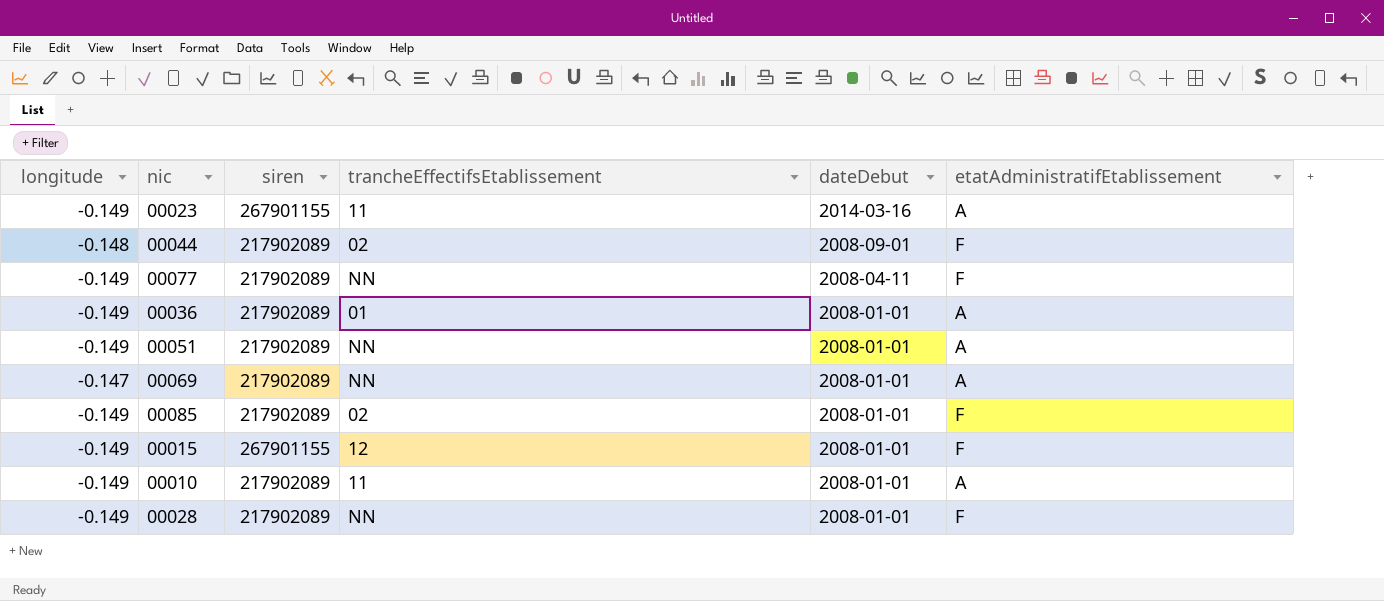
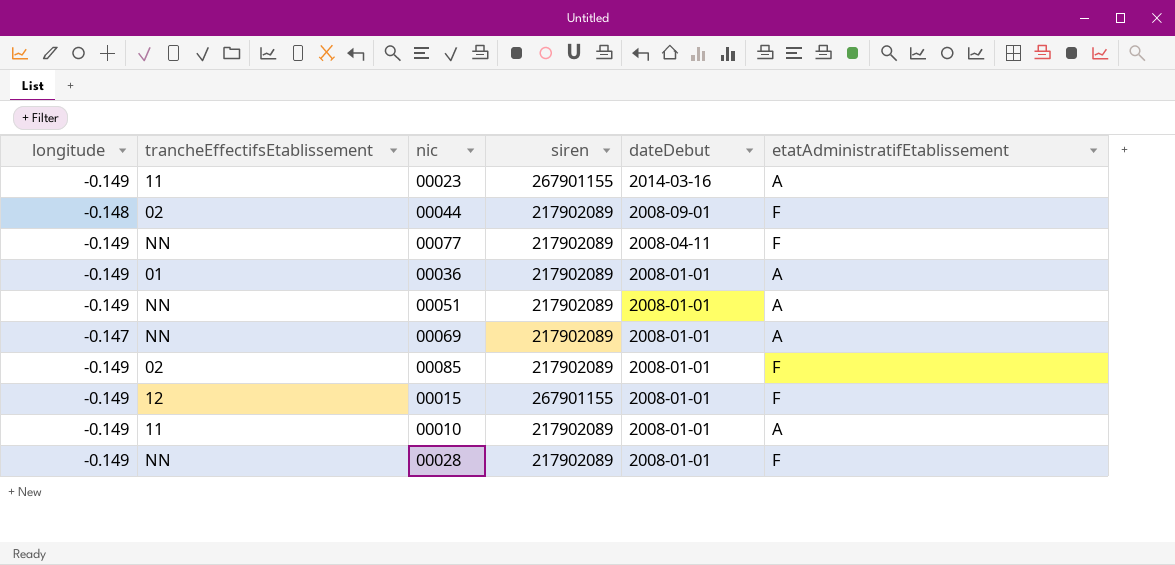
column trancheEffectifsEtablissement | position: 4 -> 2

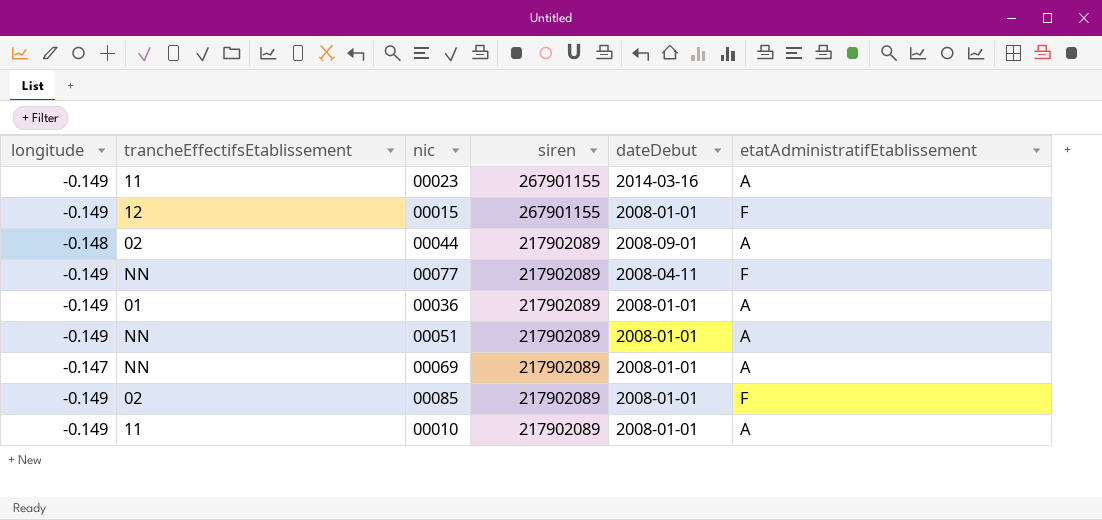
row order: dateDebut descending -> siren descending
row 00028: -0.149 | NN | 217902089 | 2008-01-01 | F -> none
00044 | etatAdministratifEtablissement: F -> A

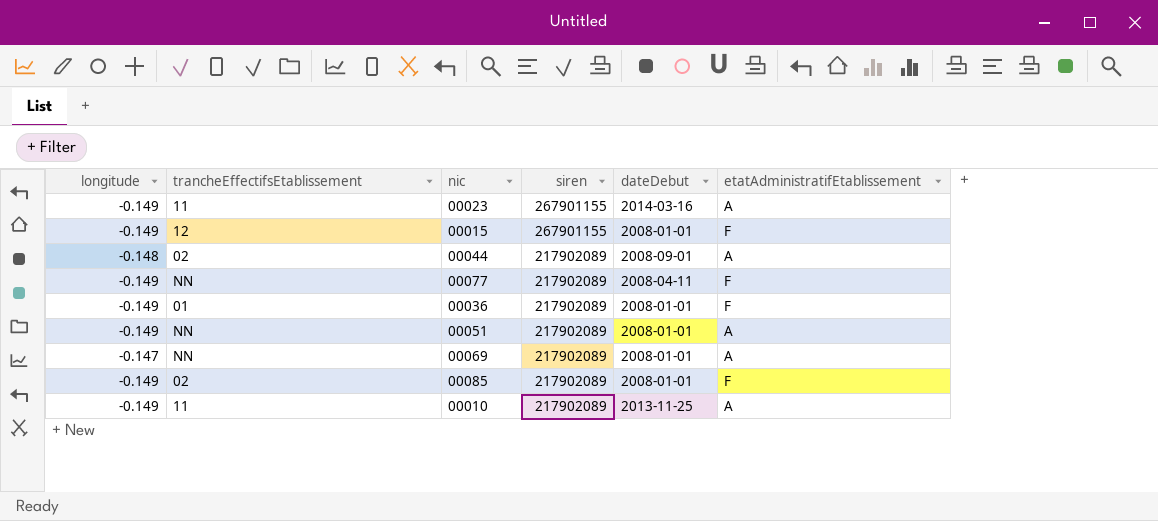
00036 | etatAdministratifEtablissement: A -> F
00010 | dateDebut: 2008-01-01 -> 2013-11-25

